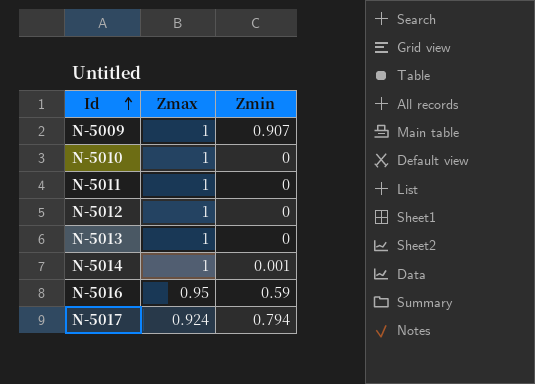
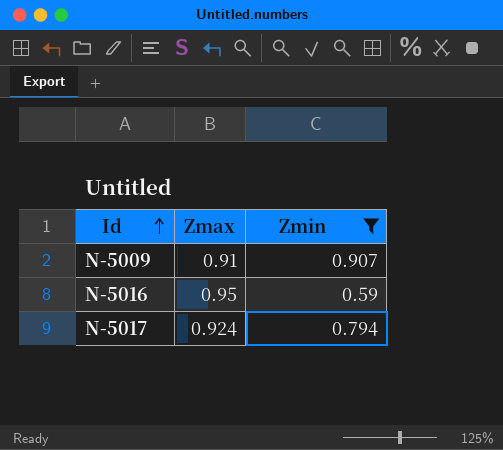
filter: none -> Zmin >= 0.59
N-5009 | Zmax: 1 -> 0.91

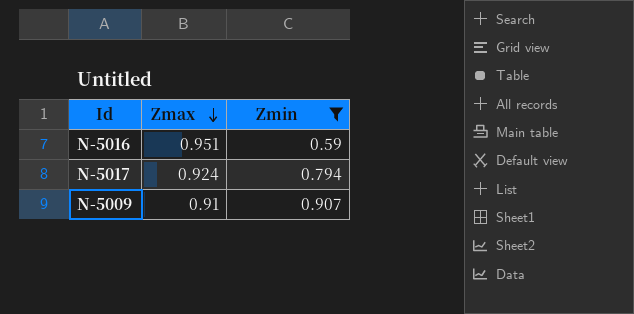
row order: Id ascending -> Zmax descending
N-5016 | Zmax: 0.95 -> 0.951

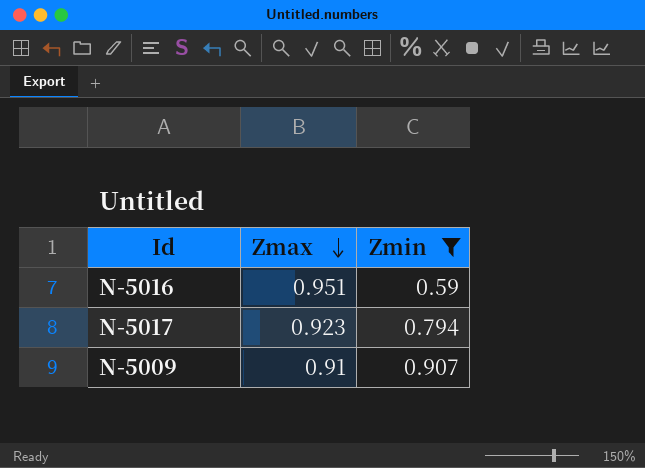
N-5017 | Zmax: 0.924 -> 0.923

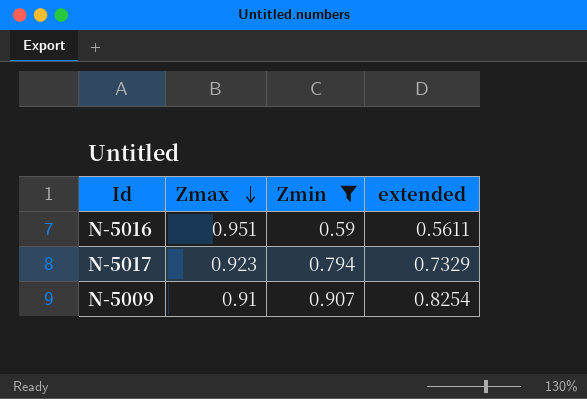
column extended | formula: none -> [Zmax] * [Zmin]

